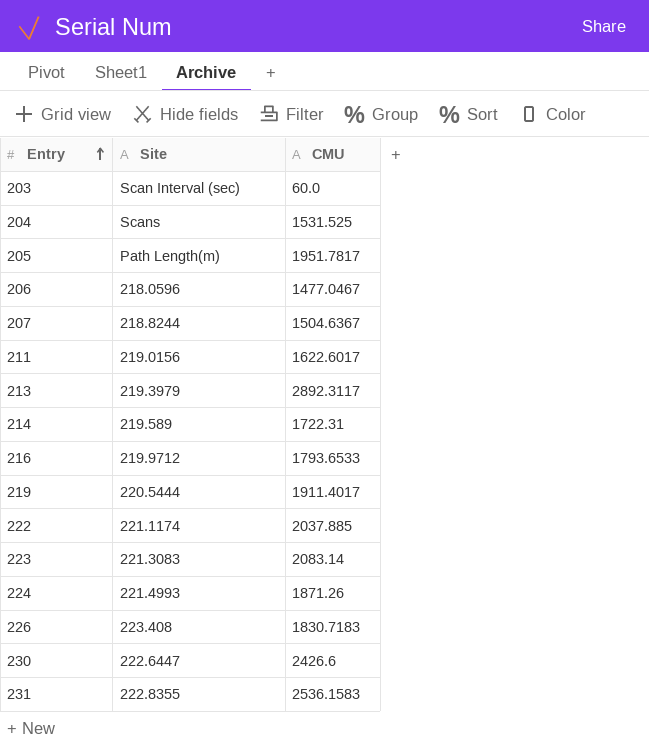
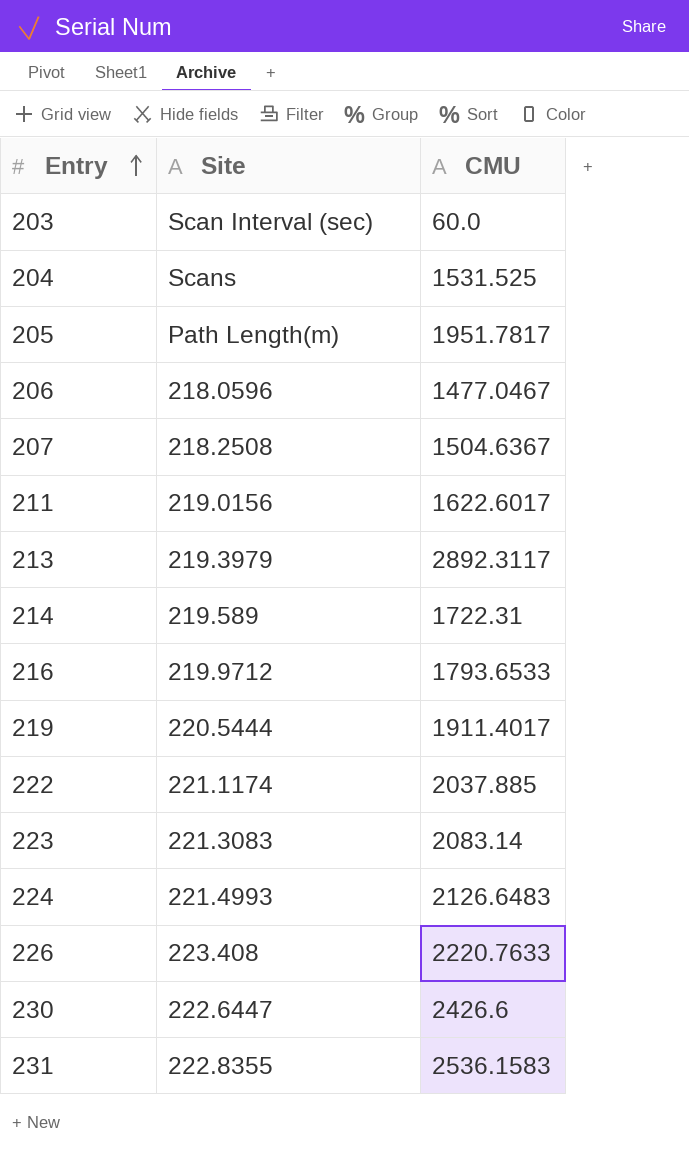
207 | Site: 218.8244 -> 218.2508
224 | CMU: 1871.26 -> 2126.6483
226 | CMU: 1830.7183 -> 2220.7633

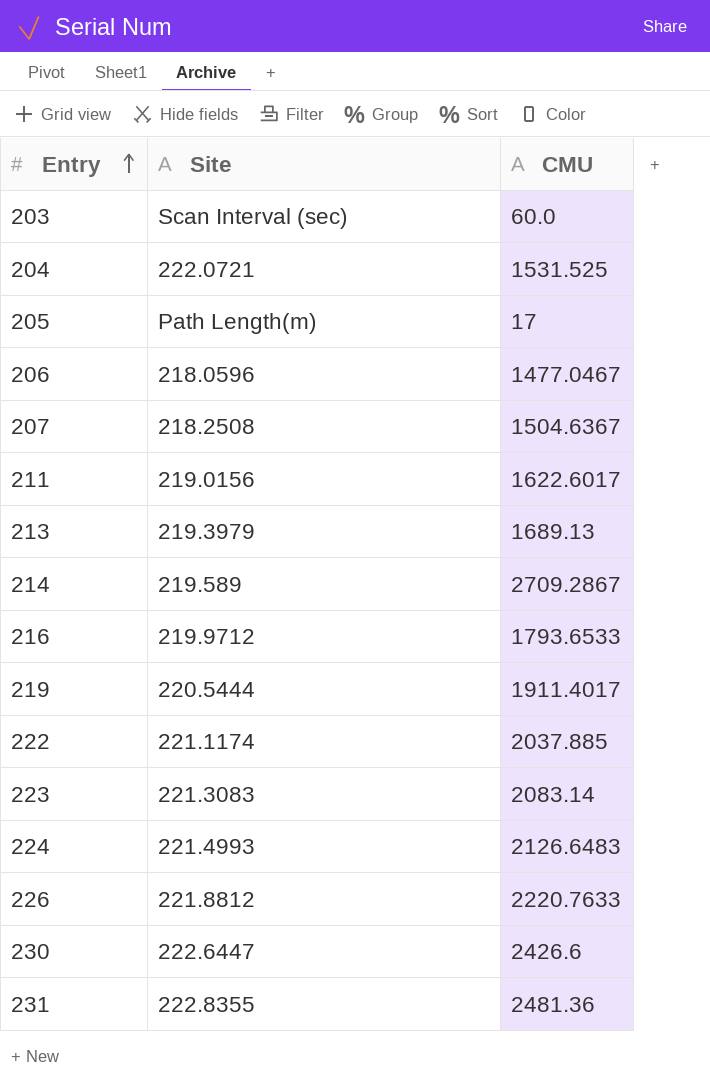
204 | Site: Scans -> 222.0721
205 | CMU: 1951.7817 -> 17
213 | CMU: 2892.3117 -> 1689.13
214 | CMU: 1722.31 -> 2709.2867
226 | Site: 223.408 -> 221.8812
231 | CMU: 2536.1583 -> 2481.36

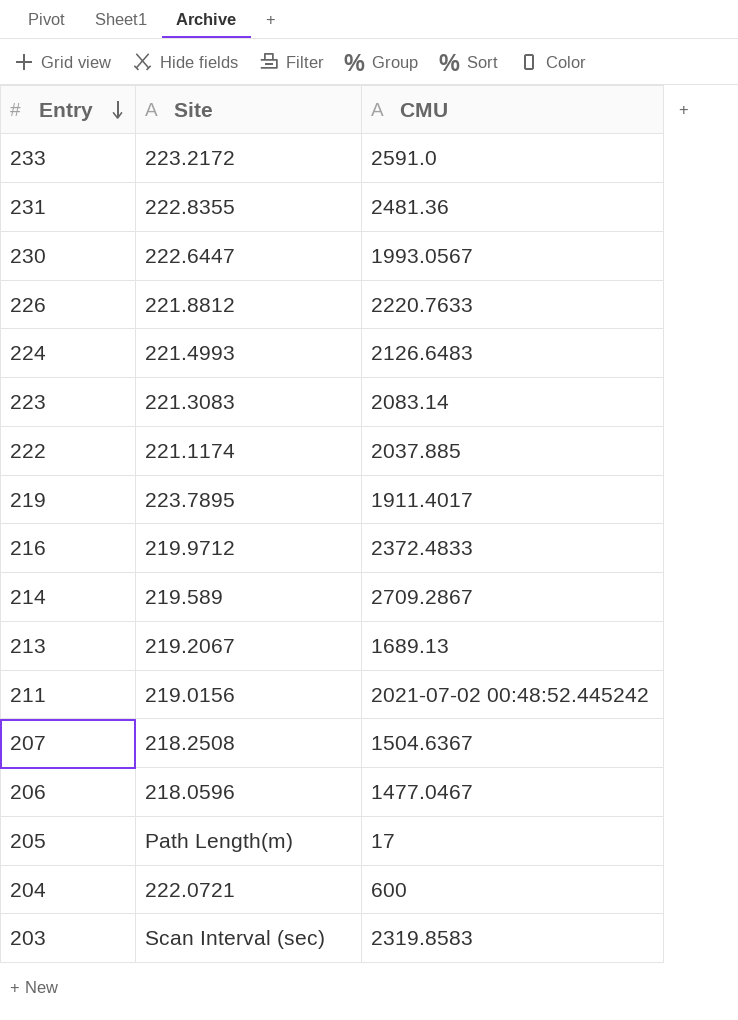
row order: Entry ascending -> Entry descending
row 233: none -> 223.2172 | 2591.0
230 | CMU: 2426.6 -> 1993.0567
219 | Site: 220.5444 -> 223.7895
216 | CMU: 1793.6533 -> 2372.4833
213 | Site: 219.3979 -> 219.2067
211 | CMU: 1622.6017 -> 2021-07-02 00:48:52.445242
204 | CMU: 1531.525 -> 600
203 | CMU: 60.0 -> 2319.8583

